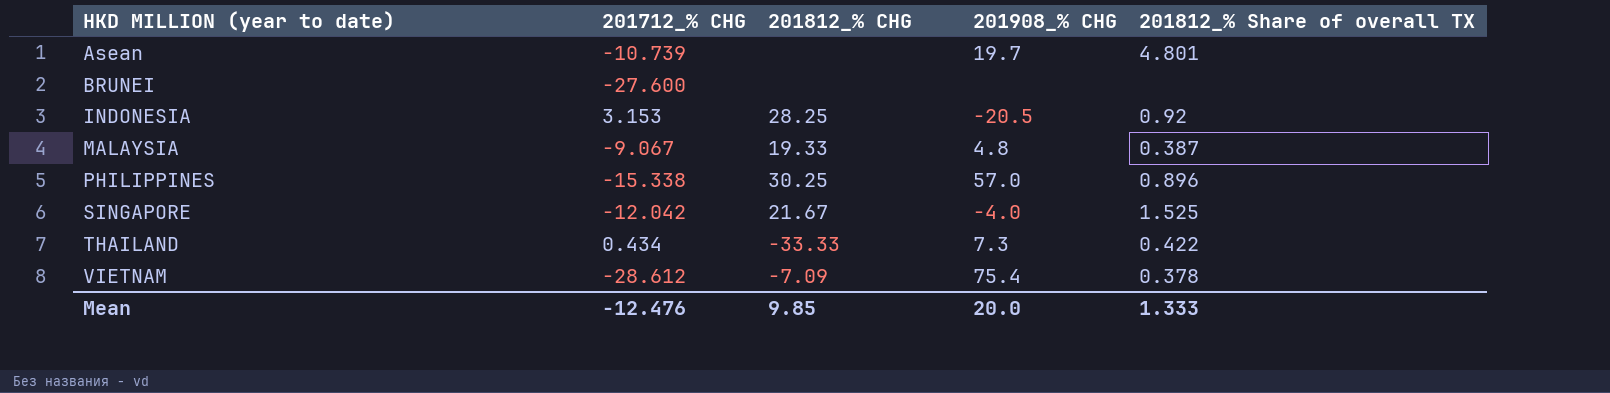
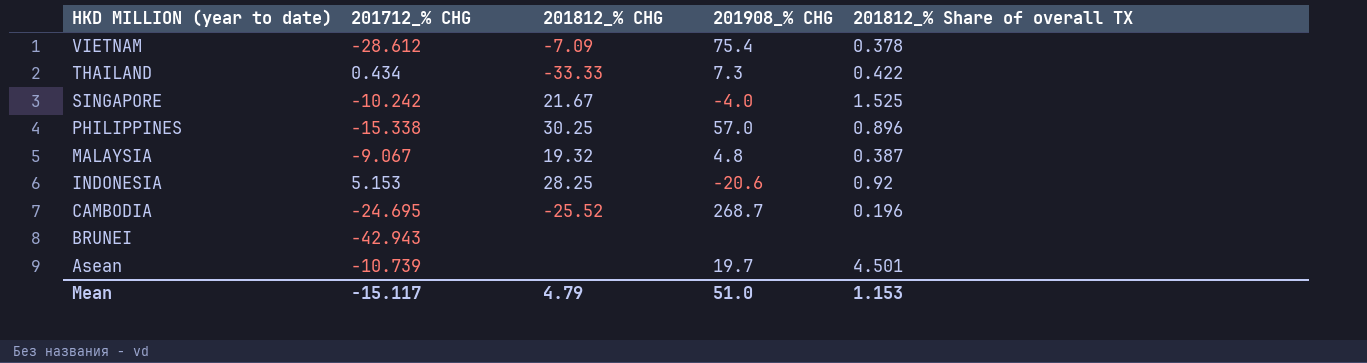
row order: HKD MILLION (year to date) ascending -> HKD MILLION (year to date) descending
SINGAPORE | 201712_% CHG: -12.042 -> -10.242
MALAYSIA | 201812_% CHG: 19.33 -> 19.32
INDONESIA | 201712_% CHG: 3.153 -> 5.153
INDONESIA | 201908_% CHG: -20.5 -> -20.6
row CAMBODIA: none -> -24.695 | -25.52 | 268.7 | 0.196
BRUNEI | 201712_% CHG: -27.600 -> -42.943
Asean | 201812_% Share of overall TX: 4.801 -> 4.501
Mean | 201712_% CHG: -12.476 -> -15.117
Mean | 201812_% CHG: 9.85 -> 4.79
Mean | 201908_% CHG: 20.0 -> 51.0
Mean | 201812_% Share of overall TX: 1.333 -> 1.153

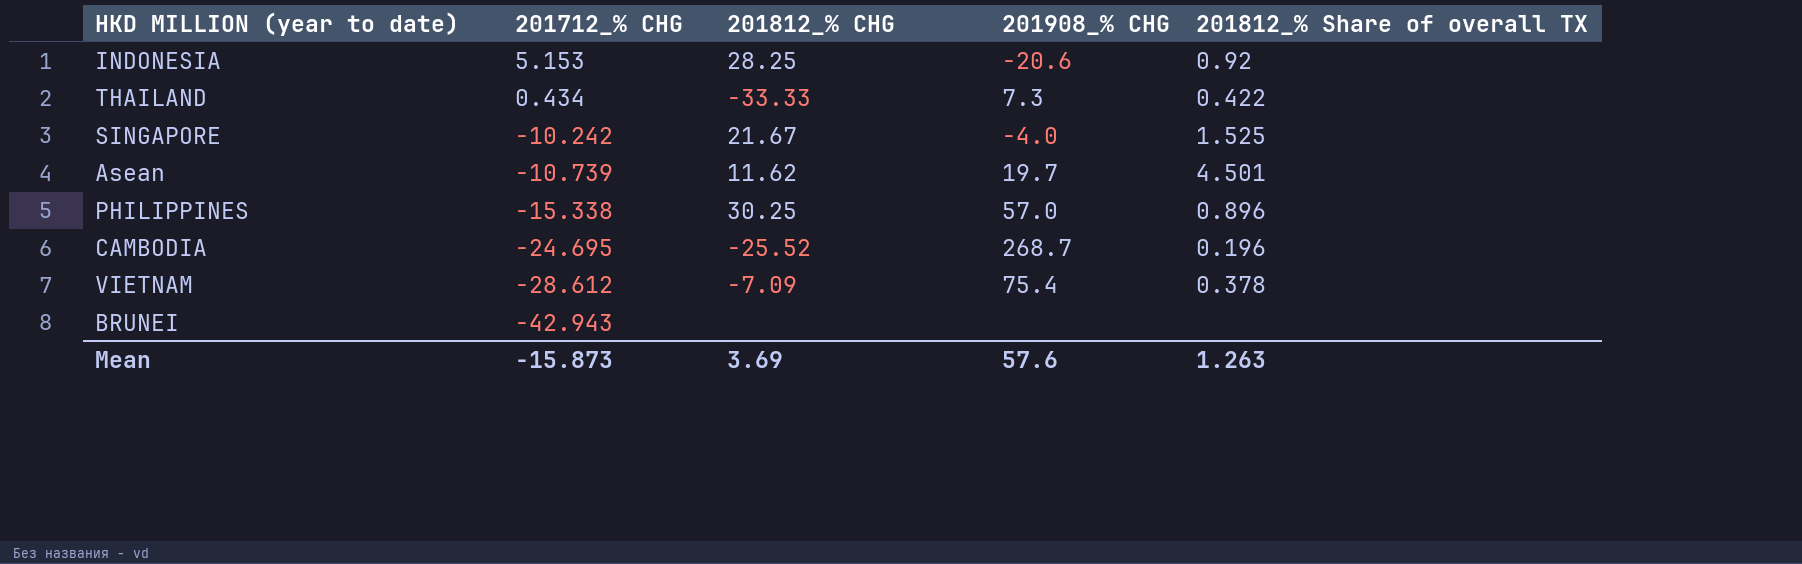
row order: HKD MILLION (year to date) descending -> 201712_% CHG descending
row MALAYSIA: -9.067 | 19.32 | 4.8 | 0.387 -> none
Asean | 201812_% CHG: none -> 11.62
Mean | 201712_% CHG: -15.117 -> -15.873
Mean | 201812_% CHG: 4.79 -> 3.69
Mean | 201908_% CHG: 51.0 -> 57.6
Mean | 201812_% Share of overall TX: 1.153 -> 1.263

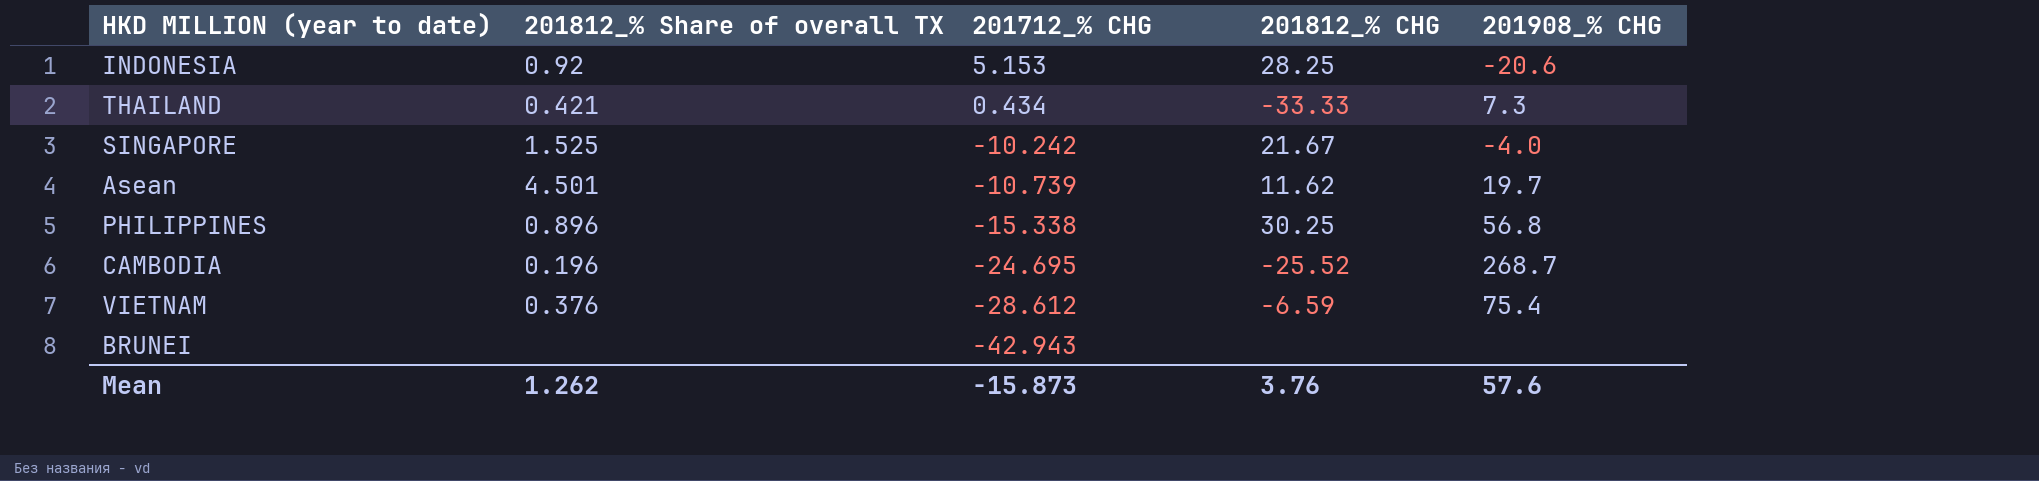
column 201812_% Share of overall TX | position: 5 -> 2
THAILAND | 201812_% Share of overall TX: 0.422 -> 0.421
PHILIPPINES | 201908_% CHG: 57.0 -> 56.8
VIETNAM | 201812_% Share of overall TX: 0.378 -> 0.376
VIETNAM | 201812_% CHG: -7.09 -> -6.59
Mean | 201812_% Share of overall TX: 1.263 -> 1.262
Mean | 201812_% CHG: 3.69 -> 3.76

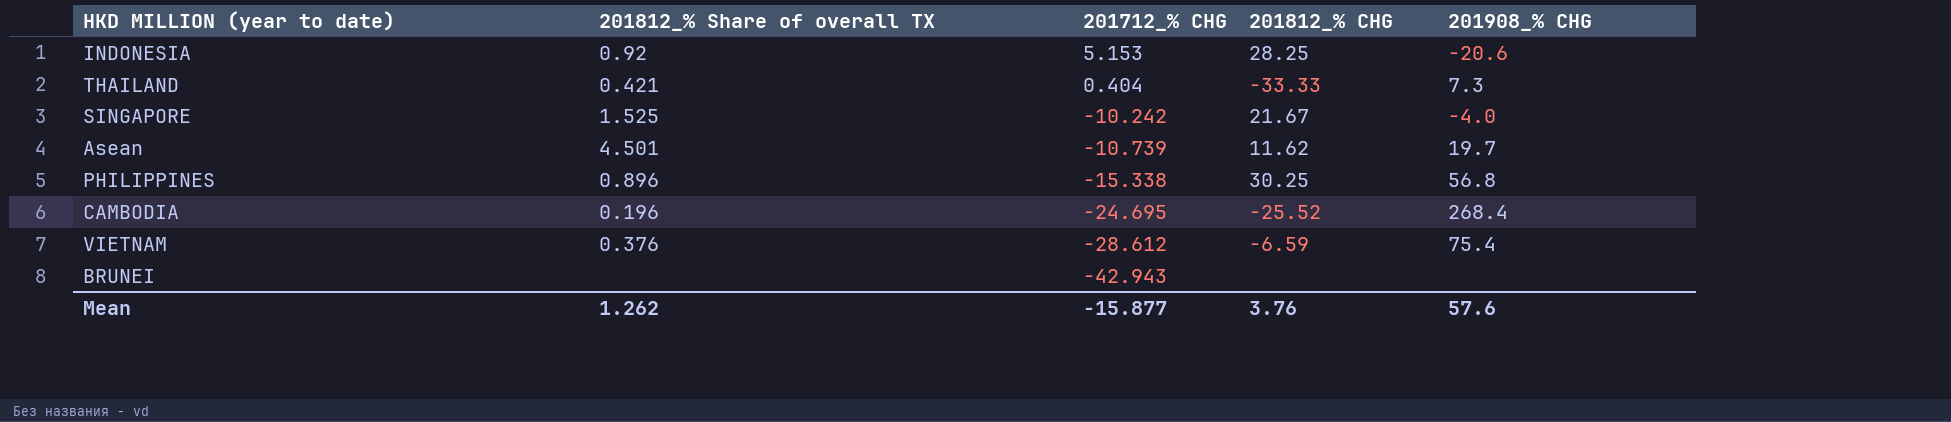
THAILAND | 201712_% CHG: 0.434 -> 0.404
CAMBODIA | 201908_% CHG: 268.7 -> 268.4
Mean | 201712_% CHG: -15.873 -> -15.877

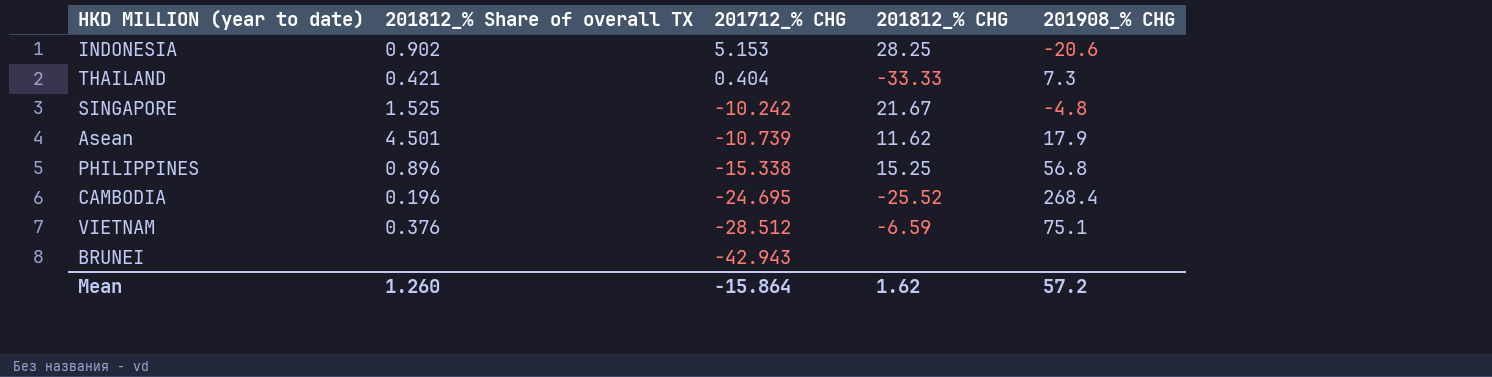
INDONESIA | 201812_% Share of overall TX: 0.92 -> 0.902
SINGAPORE | 201908_% CHG: -4.0 -> -4.8
Asean | 201908_% CHG: 19.7 -> 17.9
PHILIPPINES | 201812_% CHG: 30.25 -> 15.25
VIETNAM | 201712_% CHG: -28.612 -> -28.512
VIETNAM | 201908_% CHG: 75.4 -> 75.1
Mean | 201812_% Share of overall TX: 1.262 -> 1.260
Mean | 201712_% CHG: -15.877 -> -15.864
Mean | 201812_% CHG: 3.76 -> 1.62
Mean | 201908_% CHG: 57.6 -> 57.2

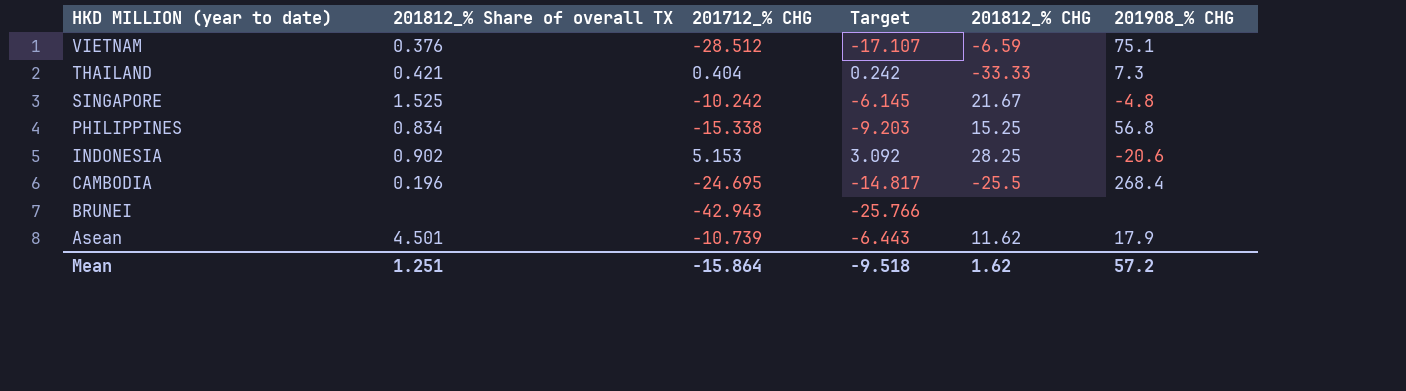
row order: 201712_% CHG descending -> HKD MILLION (year to date) descending
column Target | formula: none -> [201712_% CHG] * 0.6
PHILIPPINES | 201812_% Share of overall TX: 0.896 -> 0.834
CAMBODIA | 201812_% CHG: -25.52 -> -25.5
Mean | 201812_% Share of overall TX: 1.260 -> 1.251

